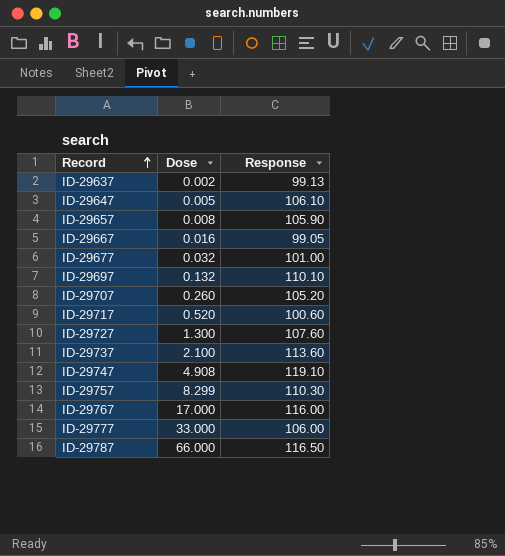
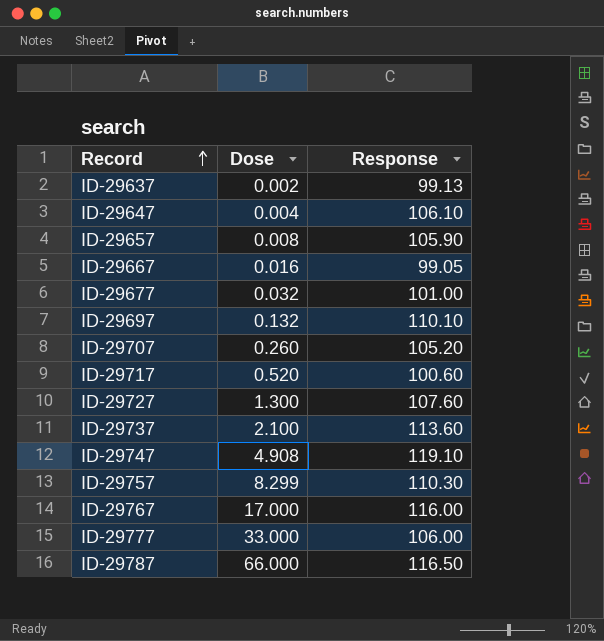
ID-29647 | Dose: 0.005 -> 0.004

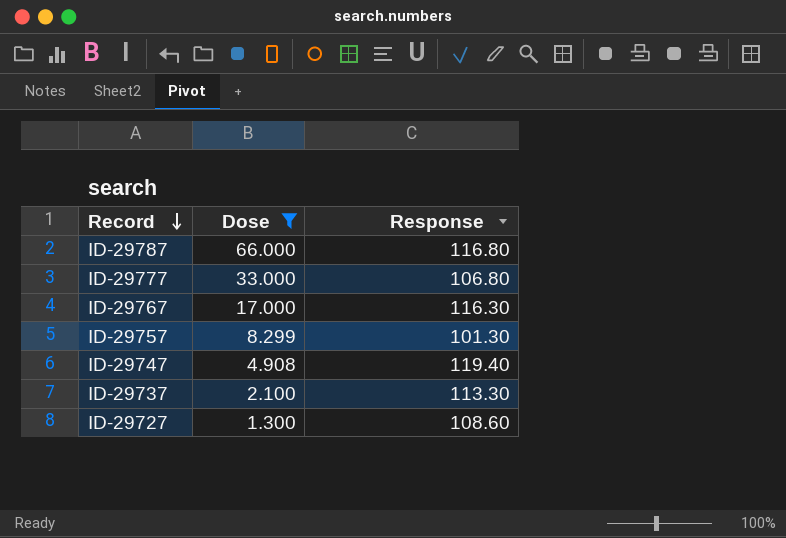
filter: none -> Dose >= 1.300
row order: Record ascending -> Record descending
ID-29787 | Response: 116.50 -> 116.80
ID-29777 | Response: 106.00 -> 106.80
ID-29767 | Response: 116.00 -> 116.30
ID-29757 | Response: 110.30 -> 101.30
ID-29747 | Response: 119.10 -> 119.40
ID-29737 | Response: 113.60 -> 113.30
ID-29727 | Response: 107.60 -> 108.60

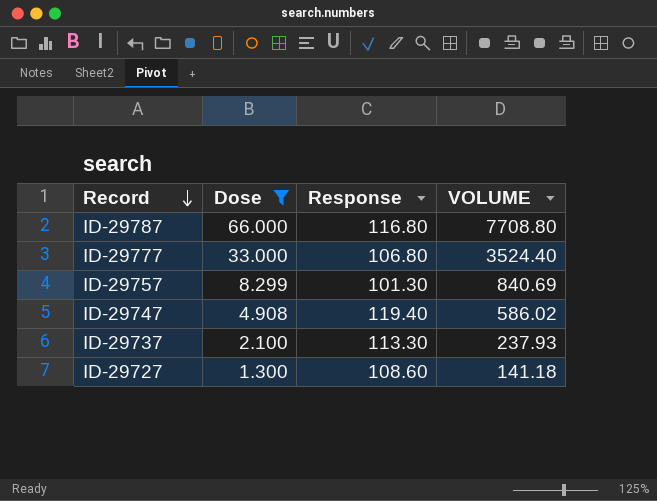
column VOLUME | formula: none -> [Dose] * [Response]
row ID-29767: 17.000 | 116.30 -> none

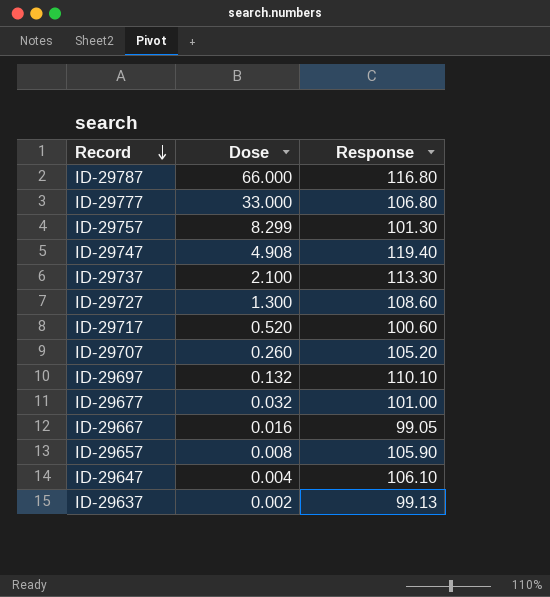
filter: Dose >= 1.300 -> none
column VOLUME | formula: [Dose] * [Response] -> none

